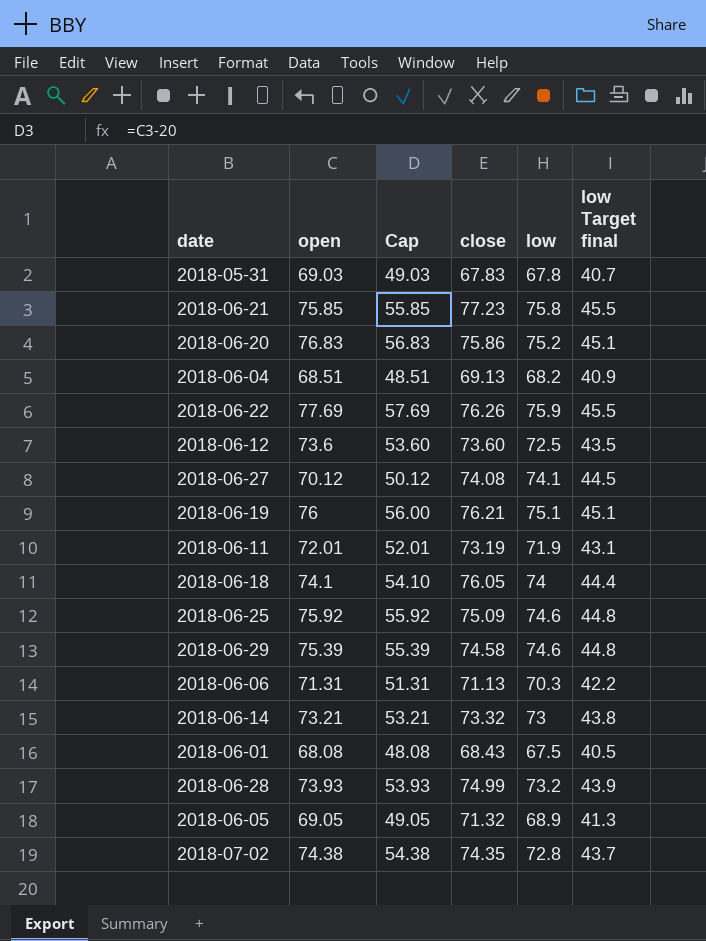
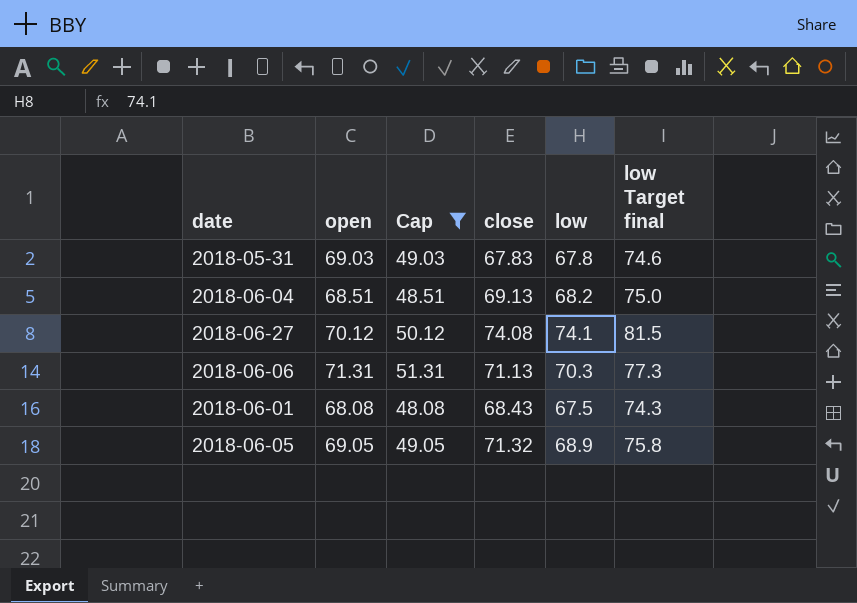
filter: none -> Cap <= 51.31
column low Target final | formula: [low] * 0.6 -> [low] * 1.1

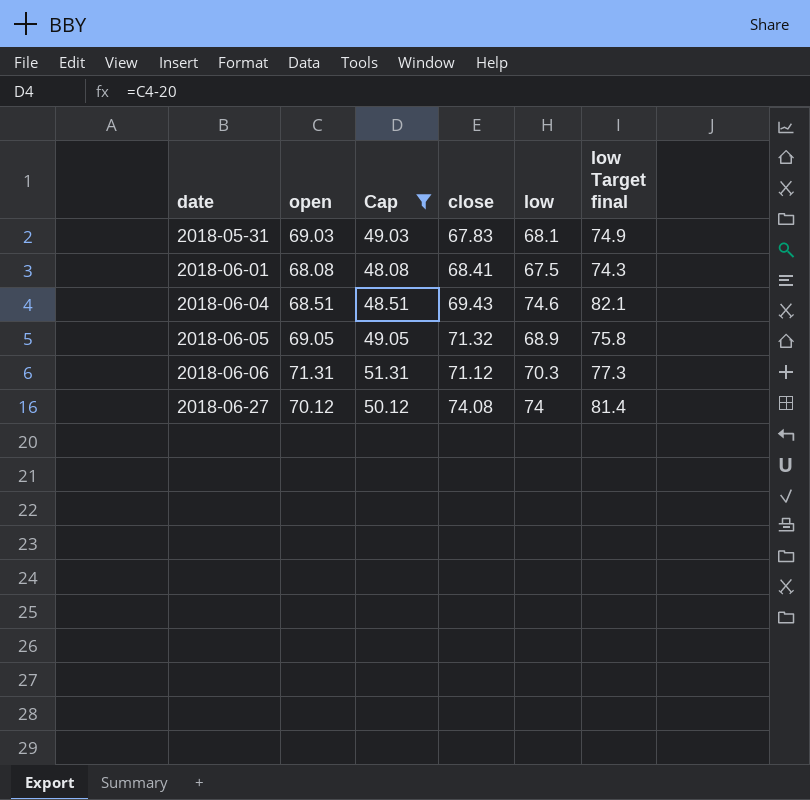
row order: none -> date ascending
2018-05-31 | low: 67.8 -> 68.1
2018-05-31 | low Target final: 74.6 -> 74.9
2018-06-01 | close: 68.43 -> 68.41
2018-06-04 | close: 69.13 -> 69.43
2018-06-04 | low: 68.2 -> 74.6
2018-06-04 | low Target final: 75.0 -> 82.1
2018-06-06 | close: 71.13 -> 71.12
2018-06-27 | low: 74.1 -> 74
2018-06-27 | low Target final: 81.5 -> 81.4

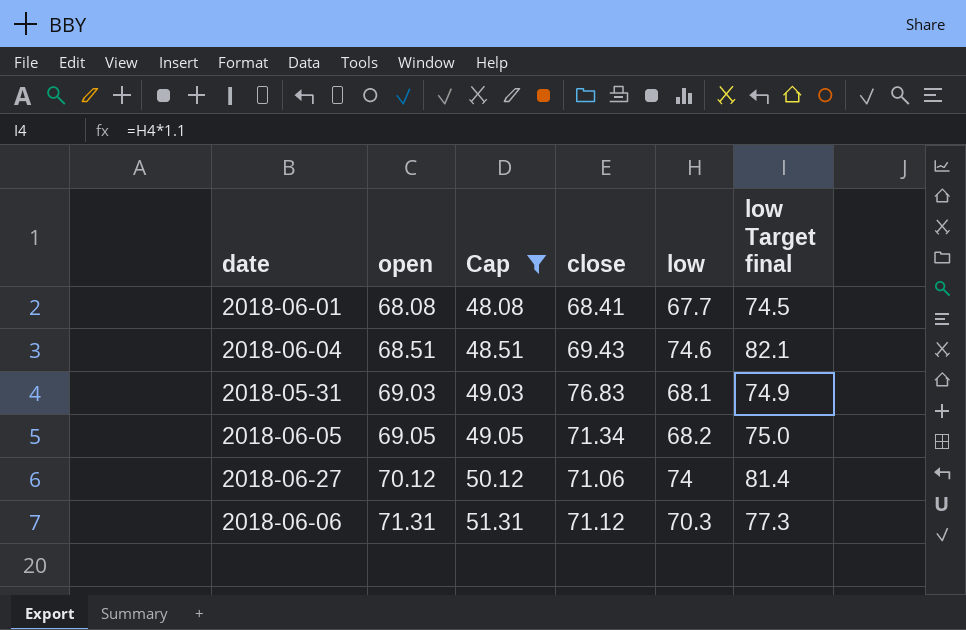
row order: date ascending -> open ascending
2018-06-01 | low: 67.5 -> 67.7
2018-06-01 | low Target final: 74.3 -> 74.5
2018-05-31 | close: 67.83 -> 76.83
2018-06-05 | close: 71.32 -> 71.34
2018-06-05 | low: 68.9 -> 68.2
2018-06-05 | low Target final: 75.8 -> 75.0
2018-06-27 | close: 74.08 -> 71.06

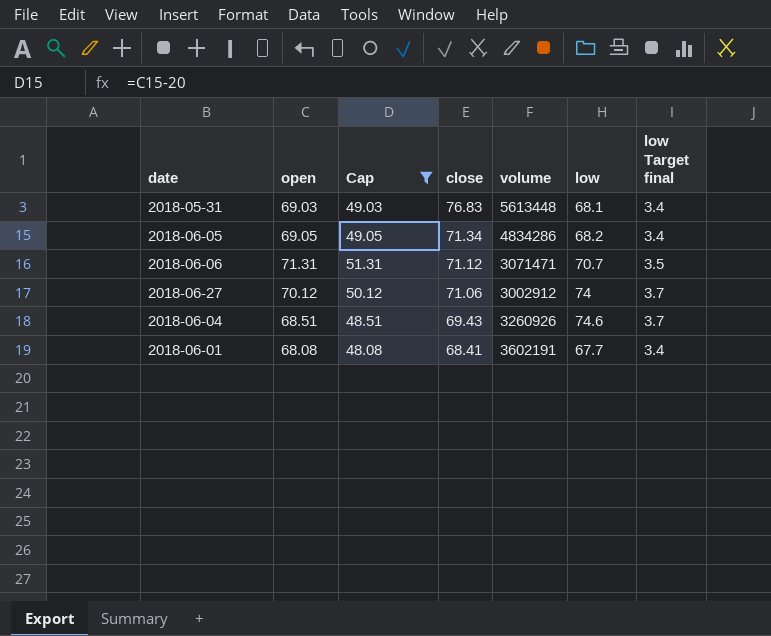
row order: open ascending -> close descending
column volume | position: none -> 5
column low Target final | formula: [low] * 1.1 -> [low] * 0.05
2018-06-06 | low: 70.3 -> 70.7

